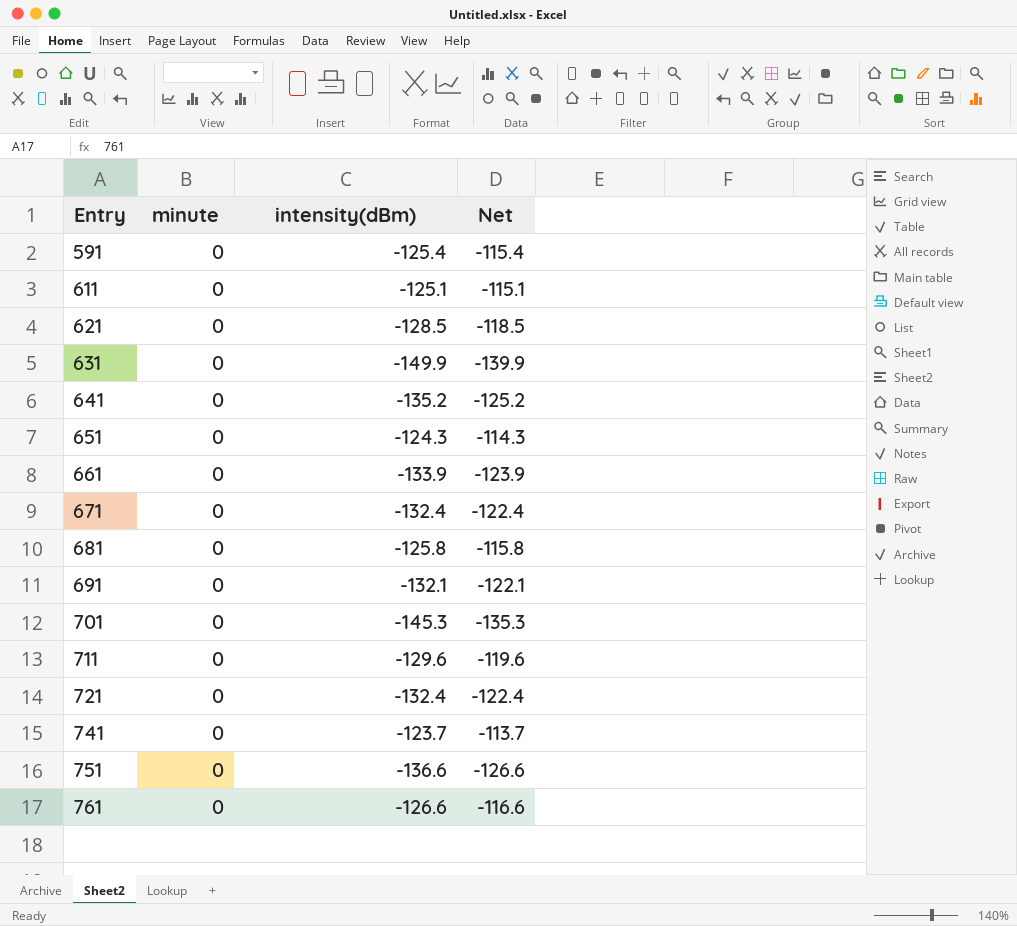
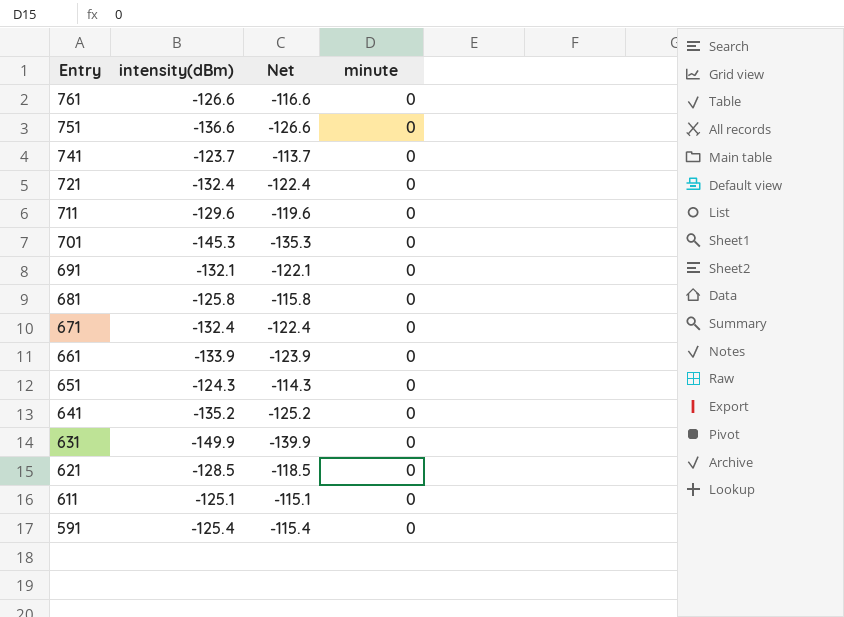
row order: Entry ascending -> Entry descending
column minute | position: 2 -> 4

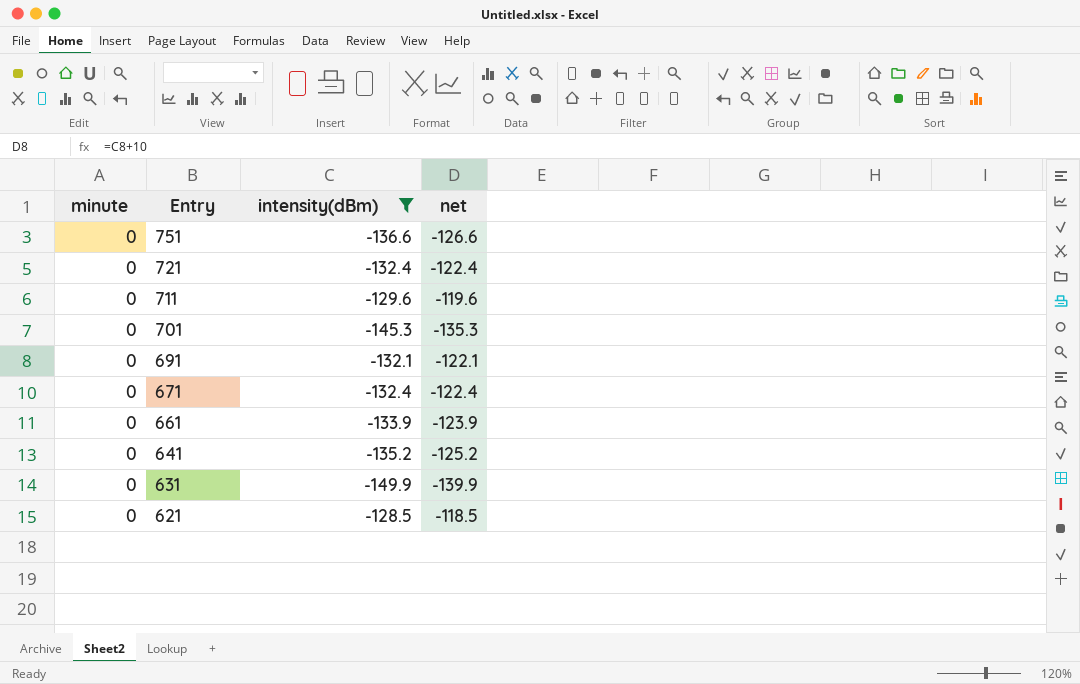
filter: none -> intensity(dBm) <= -128.5
column minute | position: 4 -> 1
column name: Net -> net

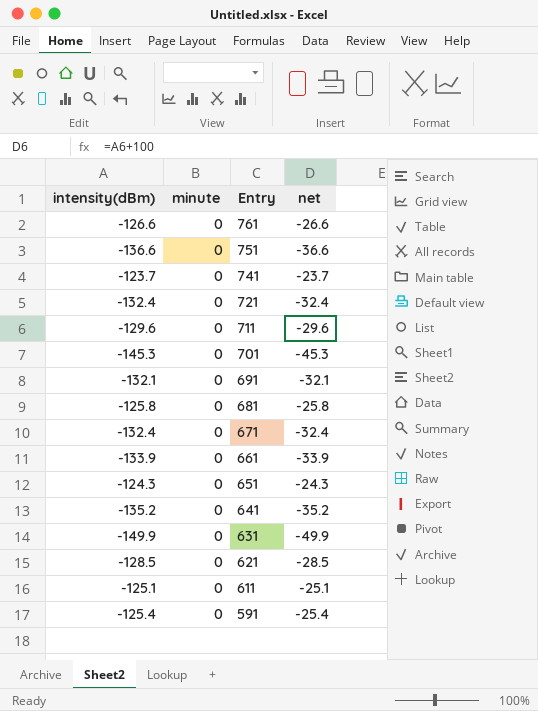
filter: intensity(dBm) <= -128.5 -> none
column intensity(dBm) | position: 3 -> 1
column net | formula: [intensity(dBm)] + 10 -> [intensity(dBm)] + 100

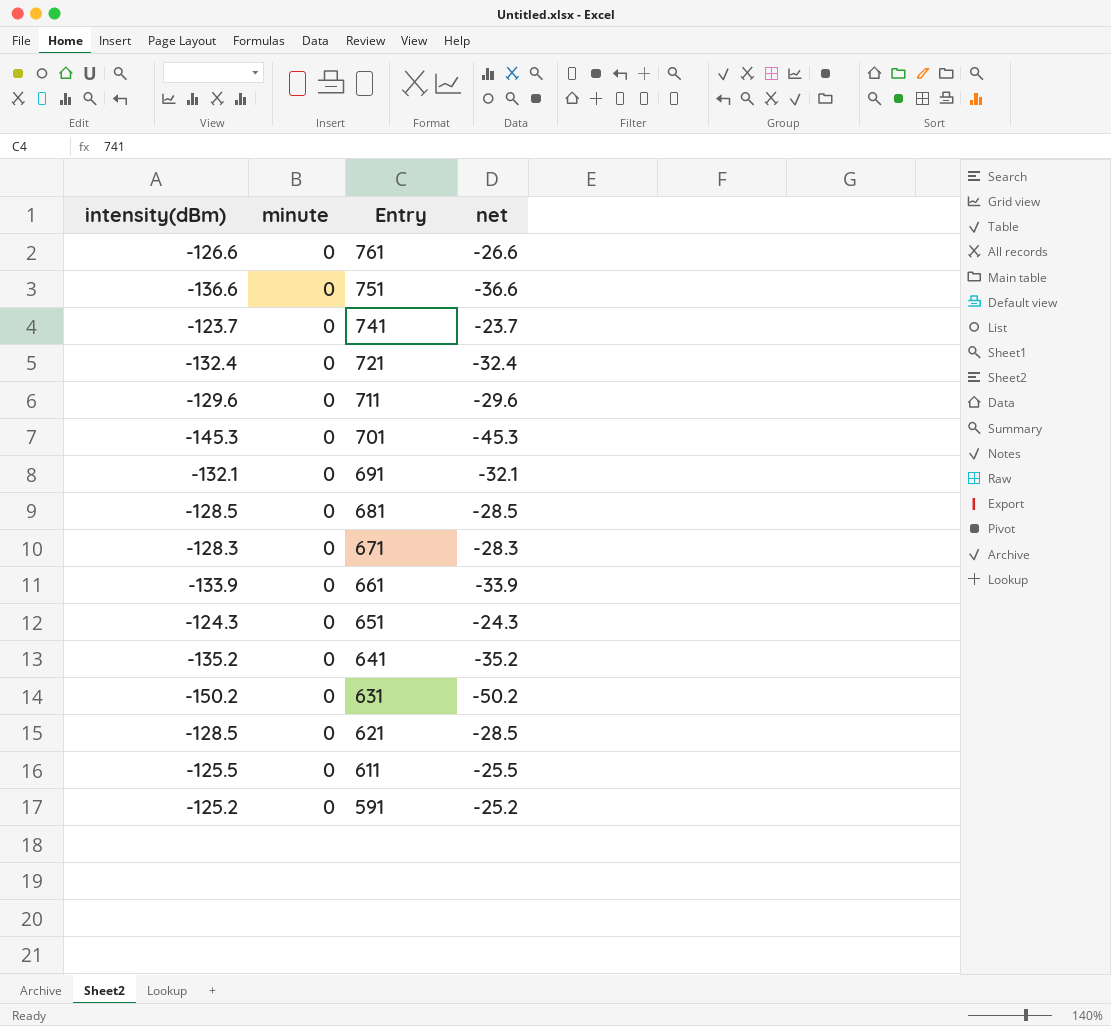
681 | intensity(dBm): -125.8 -> -128.5
681 | net: -25.8 -> -28.5
671 | intensity(dBm): -132.4 -> -128.3
671 | net: -32.4 -> -28.3
631 | intensity(dBm): -149.9 -> -150.2
631 | net: -49.9 -> -50.2
611 | intensity(dBm): -125.1 -> -125.5
611 | net: -25.1 -> -25.5
591 | intensity(dBm): -125.4 -> -125.2
591 | net: -25.4 -> -25.2

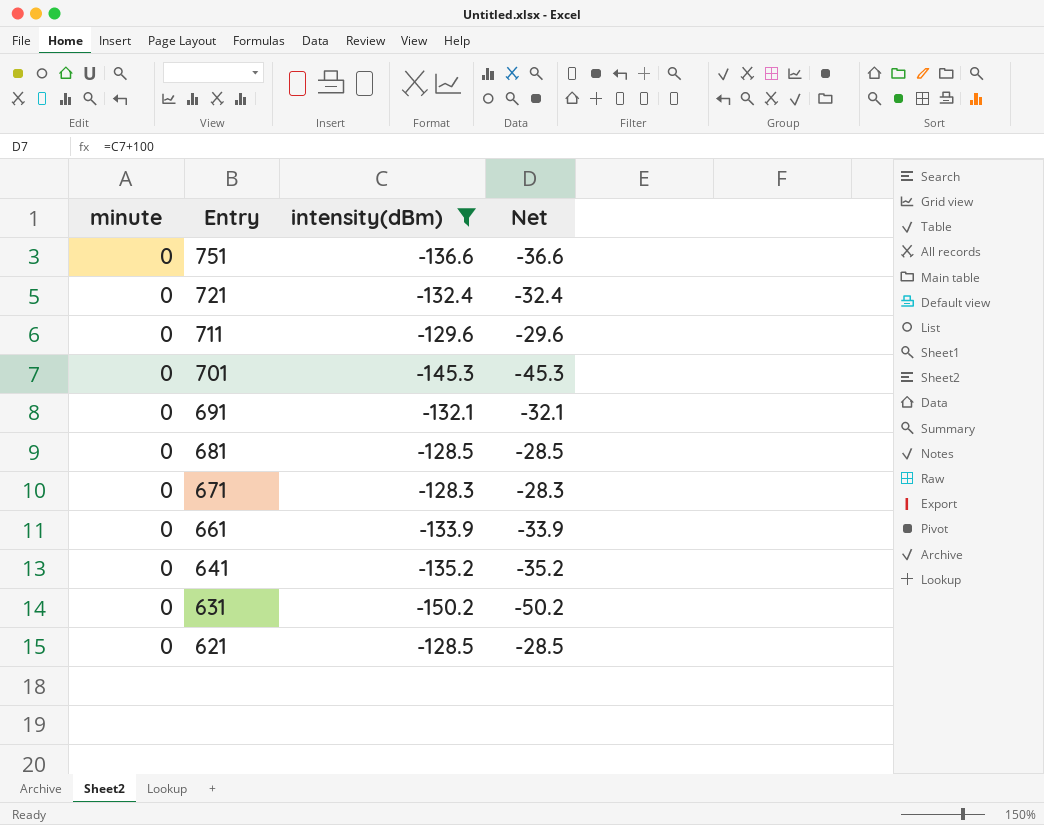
filter: none -> intensity(dBm) <= -128.3
column intensity(dBm) | position: 1 -> 3
column name: net -> Net

